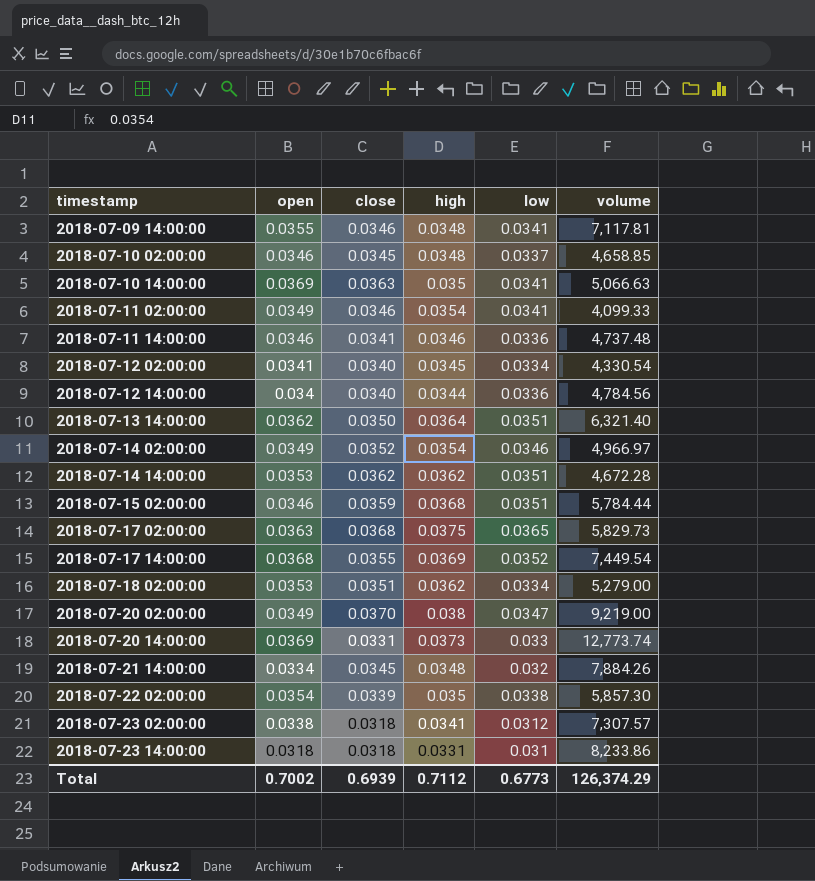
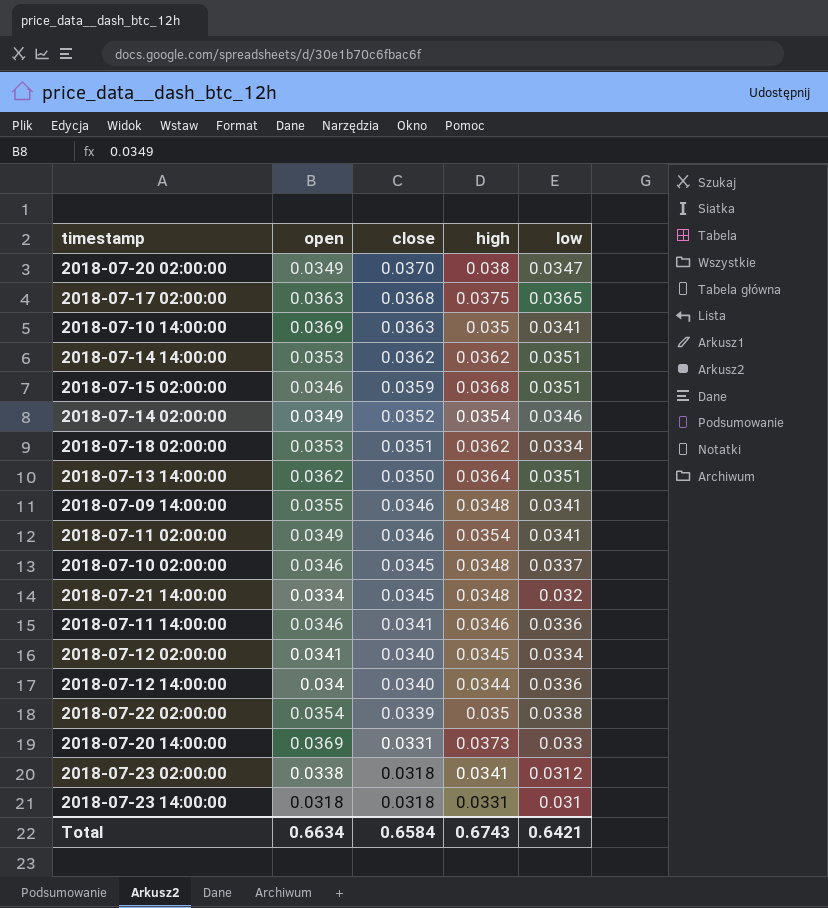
row order: timestamp ascending -> close descending
column volume | position: 6 -> none
row 2018-07-17 14:00:00: 0.0368 | 0.0355 | 0.0369 | 0.0352 | 7,449.54 -> none
Total | open: 0.7002 -> 0.6634
Total | close: 0.6939 -> 0.6584
Total | high: 0.7112 -> 0.6743
Total | low: 0.6773 -> 0.6421

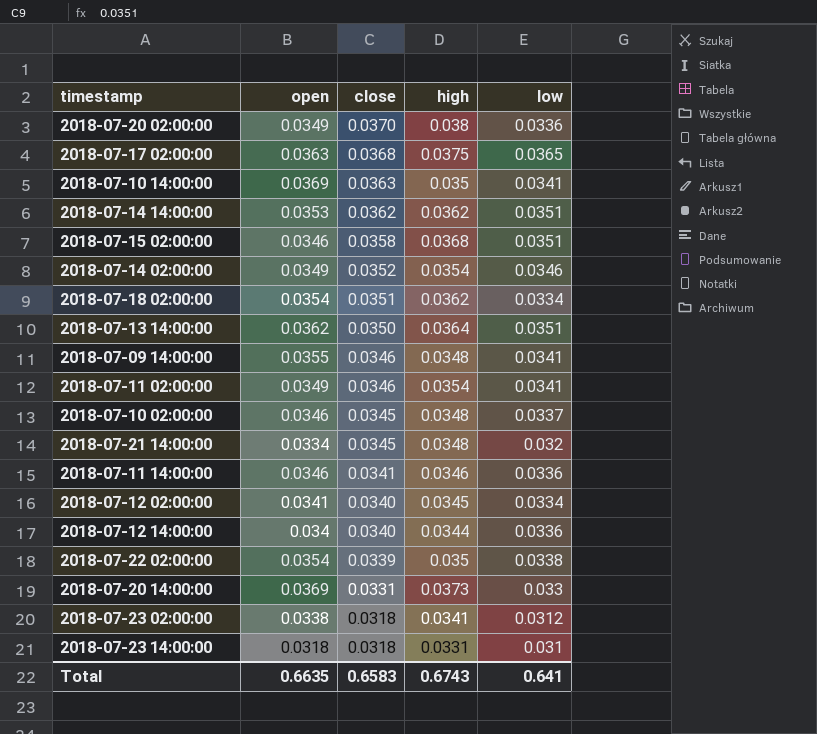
2018-07-20 02:00:00 | low: 0.0347 -> 0.0336
2018-07-15 02:00:00 | close: 0.0359 -> 0.0358
2018-07-18 02:00:00 | open: 0.0353 -> 0.0354
Total | open: 0.6634 -> 0.6635
Total | close: 0.6584 -> 0.6583
Total | low: 0.6421 -> 0.641

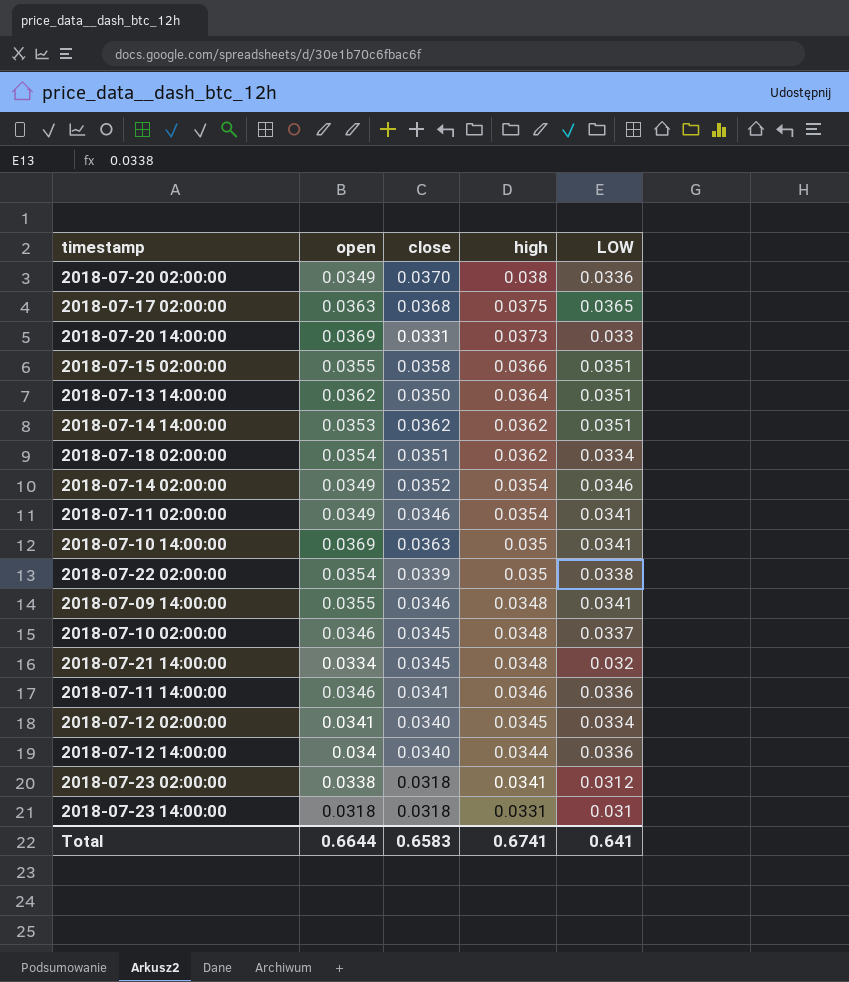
row order: close descending -> high descending
column name: low -> LOW
2018-07-15 02:00:00 | open: 0.0346 -> 0.0355
2018-07-15 02:00:00 | high: 0.0368 -> 0.0366
Total | open: 0.6635 -> 0.6644
Total | high: 0.6743 -> 0.6741

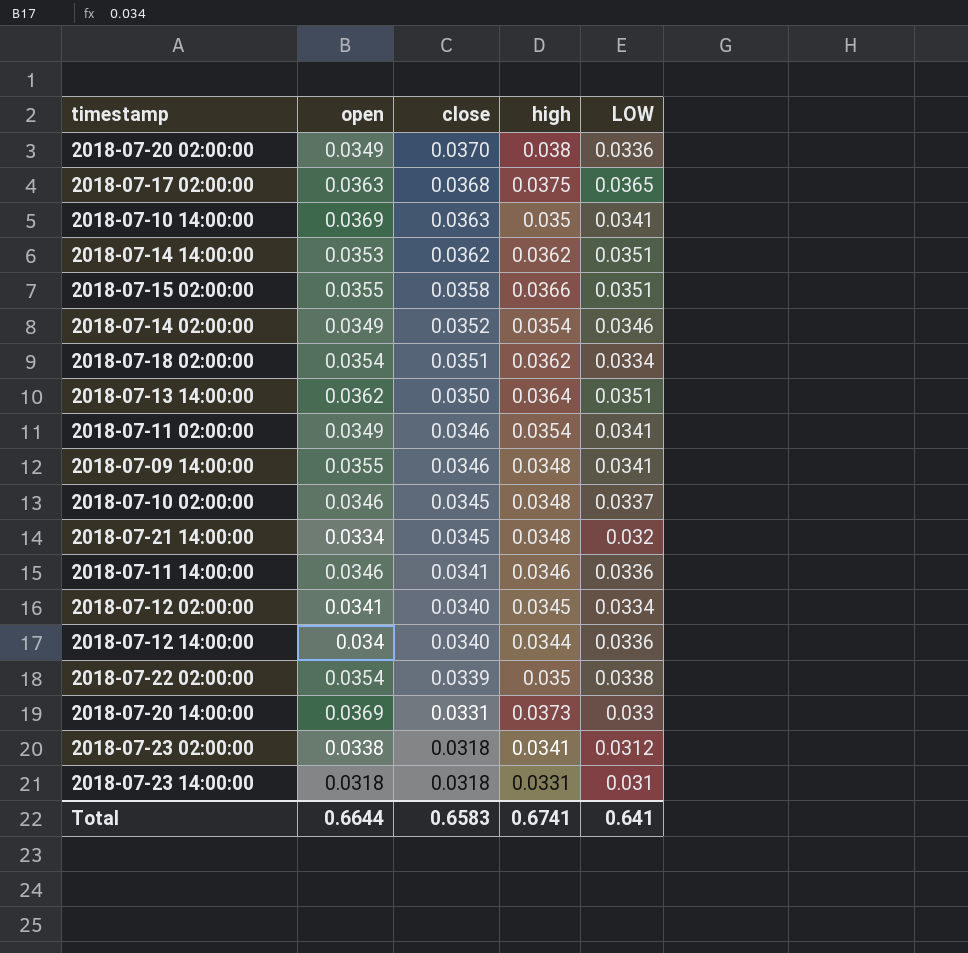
row order: high descending -> close descending

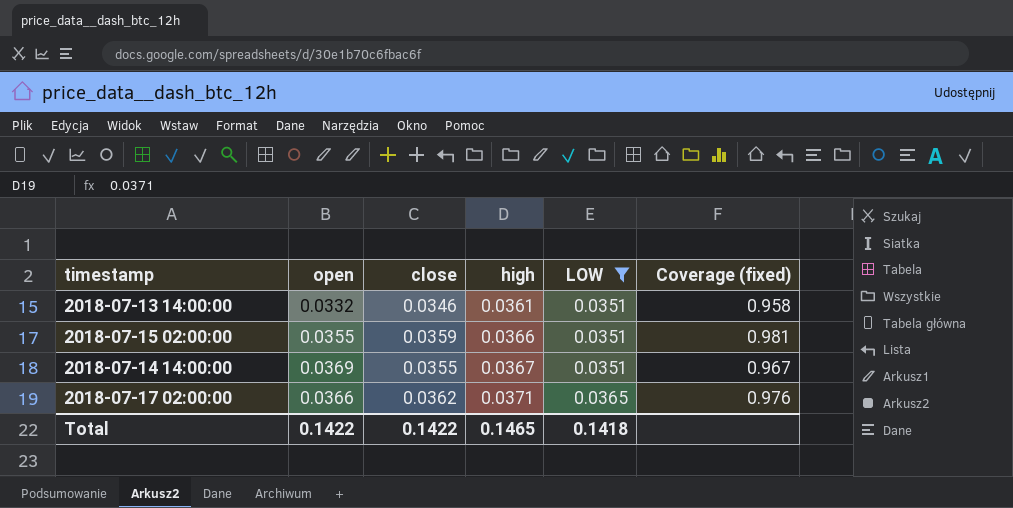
filter: none -> LOW >= 0.0351
row order: close descending -> high ascending
column Coverage (fixed) | formula: none -> [close] / [high]
2018-07-13 14:00:00 | open: 0.0362 -> 0.0332
2018-07-13 14:00:00 | close: 0.0350 -> 0.0346
2018-07-13 14:00:00 | high: 0.0364 -> 0.0361
2018-07-15 02:00:00 | close: 0.0358 -> 0.0359
2018-07-14 14:00:00 | open: 0.0353 -> 0.0369
2018-07-14 14:00:00 | close: 0.0362 -> 0.0355
2018-07-14 14:00:00 | high: 0.0362 -> 0.0367
2018-07-17 02:00:00 | open: 0.0363 -> 0.0366
2018-07-17 02:00:00 | close: 0.0368 -> 0.0362
2018-07-17 02:00:00 | high: 0.0375 -> 0.0371
Total | open: 0.6644 -> 0.1422
Total | close: 0.6583 -> 0.1422
Total | high: 0.6741 -> 0.1465
Total | LOW: 0.641 -> 0.1418

